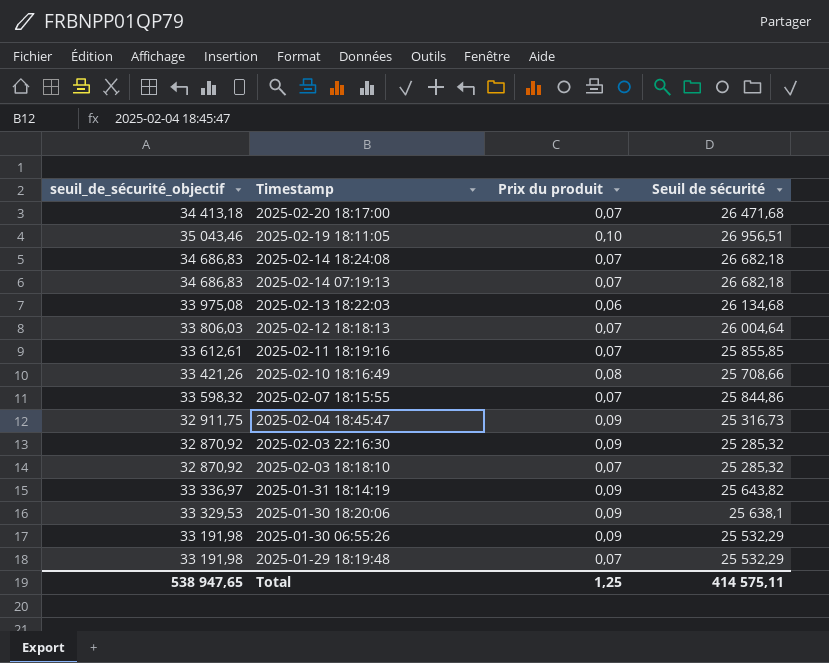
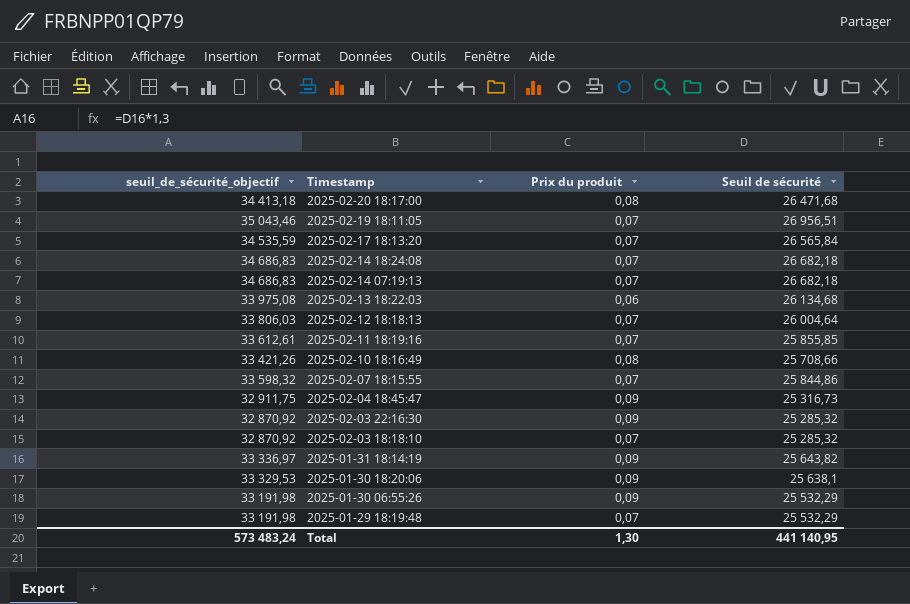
2025-02-20 18:17:00 | Prix du produit: 0,07 -> 0,08
2025-02-19 18:11:05 | Prix du produit: 0,10 -> 0,07
row 2025-02-17 18:13:20: none -> 34 535,59 | 0,07 | 26 565,84
Total | seuil_de_sécurité_objectif: 538 947,65 -> 573 483,24
Total | Prix du produit: 1,25 -> 1,30
Total | Seuil de sécurité: 414 575,11 -> 441 140,95

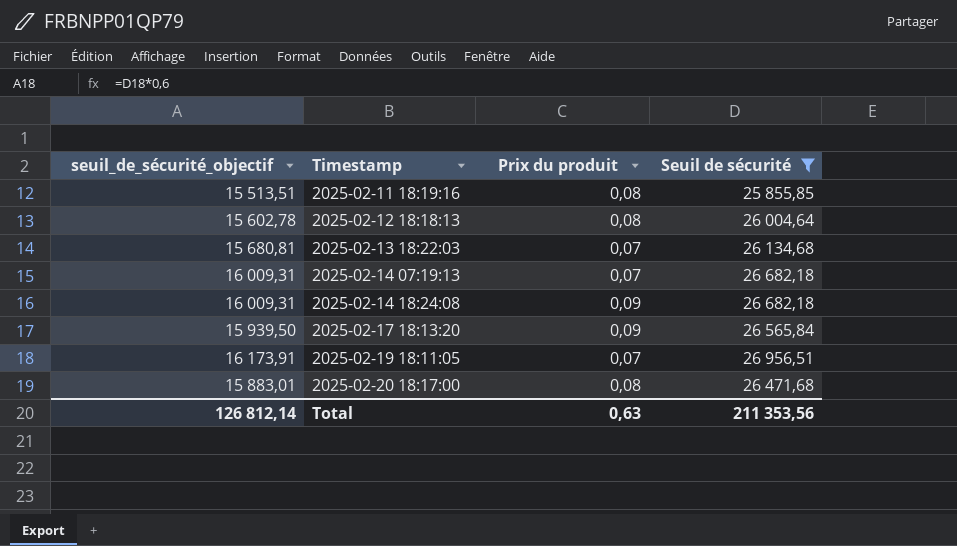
filter: none -> Seuil de sécurité >= 25 855,85
row order: Timestamp descending -> Timestamp ascending
column seuil_de_sécurité_objectif | formula: [Seuil de sécurité] * 1,3 -> [Seuil de sécurité] * 0,6
2025-02-11 18:19:16 | Prix du produit: 0,07 -> 0,08
2025-02-12 18:18:13 | Prix du produit: 0,07 -> 0,08
2025-02-13 18:22:03 | Prix du produit: 0,06 -> 0,07
2025-02-14 18:24:08 | Prix du produit: 0,07 -> 0,09
2025-02-17 18:13:20 | Prix du produit: 0,07 -> 0,09
Total | seuil_de_sécurité_objectif: 573 483,24 -> 126 812,14
Total | Prix du produit: 1,30 -> 0,63
Total | Seuil de sécurité: 441 140,95 -> 211 353,56

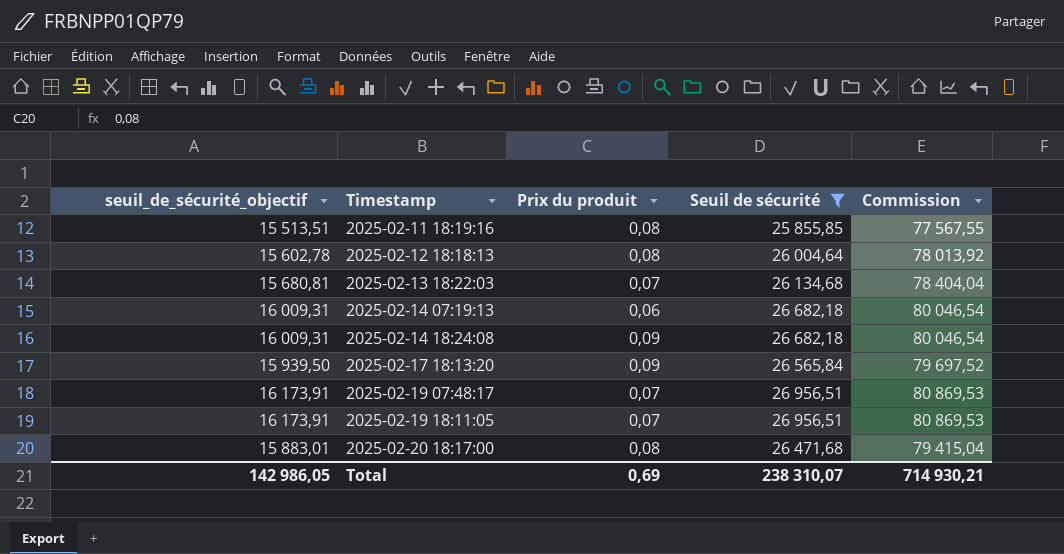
column Commission | formula: none -> [Seuil de sécurité] * 3
2025-02-14 07:19:13 | Prix du produit: 0,07 -> 0,06
row 2025-02-19 07:48:17: none -> 16 173,91 | 0,07 | 26 956,51 | 80 869,53
Total | seuil_de_sécurité_objectif: 126 812,14 -> 142 986,05
Total | Prix du produit: 0,63 -> 0,69
Total | Seuil de sécurité: 211 353,56 -> 238 310,07

